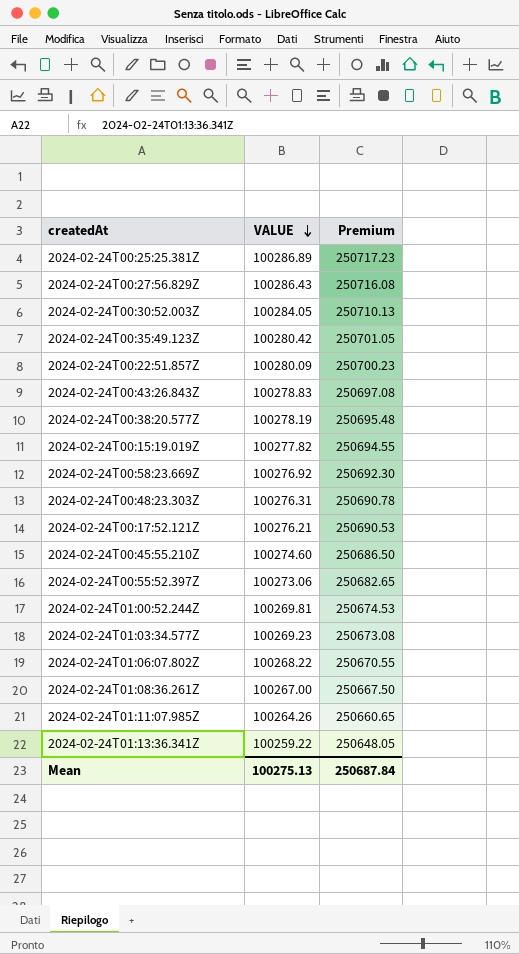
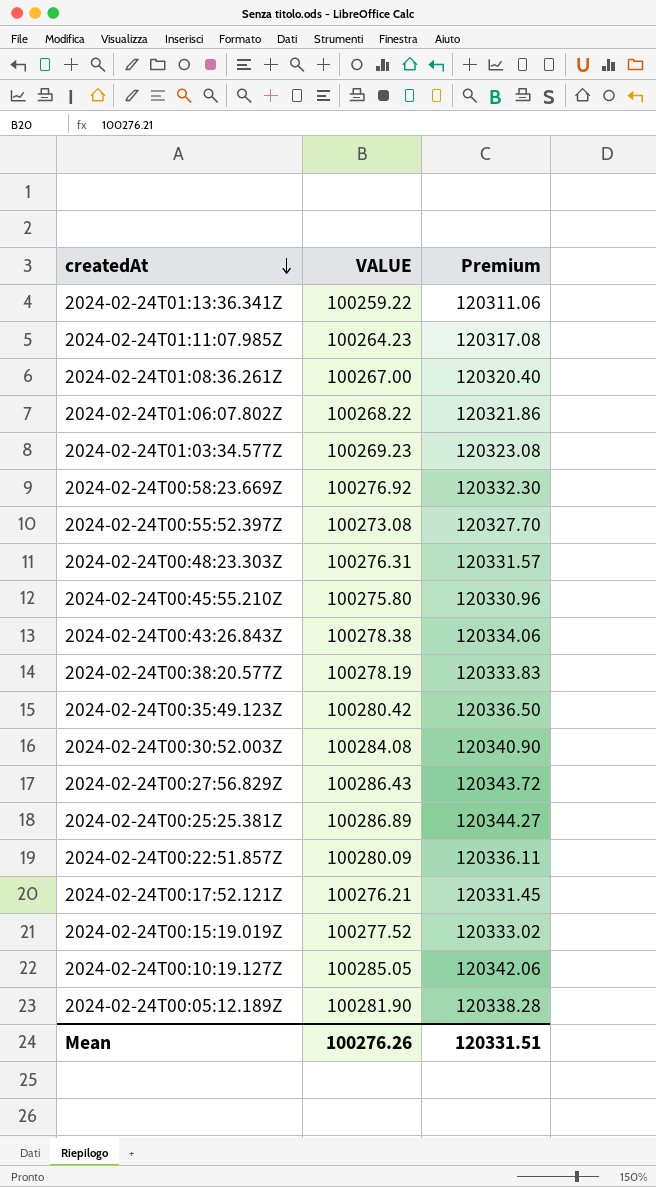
row order: VALUE descending -> createdAt descending
column Premium | formula: [VALUE] * 2.5 -> [VALUE] * 1.2
row 2024-02-24T01:00:52.244Z: 100269.81 | 250674.53 -> none
2024-02-24T01:11:07.985Z | VALUE: 100264.26 -> 100264.23
2024-02-24T00:55:52.397Z | VALUE: 100273.06 -> 100273.08
2024-02-24T00:45:55.210Z | VALUE: 100274.60 -> 100275.80
2024-02-24T00:43:26.843Z | VALUE: 100278.83 -> 100278.38
2024-02-24T00:30:52.003Z | VALUE: 100284.05 -> 100284.08
2024-02-24T00:15:19.019Z | VALUE: 100277.82 -> 100277.52
row 2024-02-24T00:10:19.127Z: none -> 100285.05 | 120342.06
row 2024-02-24T00:05:12.189Z: none -> 100281.90 | 120338.28
Mean | VALUE: 100275.13 -> 100276.26
Mean | Premium: 250687.84 -> 120331.51

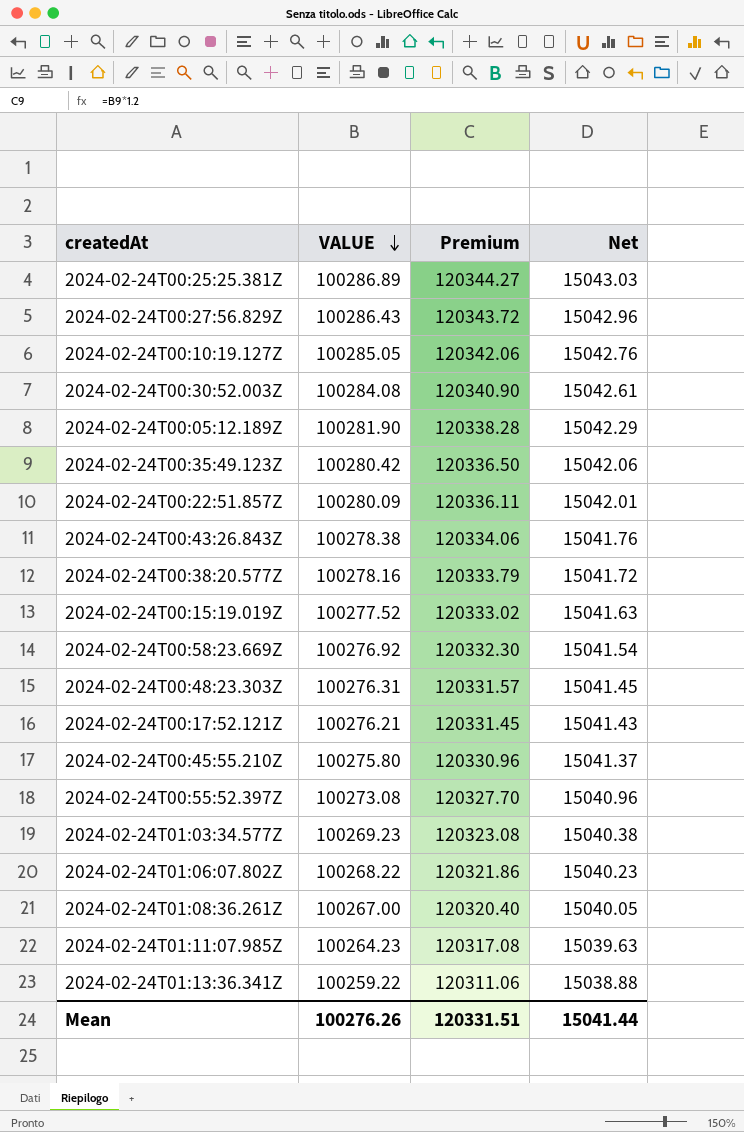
row order: createdAt descending -> VALUE descending
column Net | formula: none -> [VALUE] * 0.15
2024-02-24T00:38:20.577Z | VALUE: 100278.19 -> 100278.16
2024-02-24T00:38:20.577Z | Premium: 120333.83 -> 120333.79

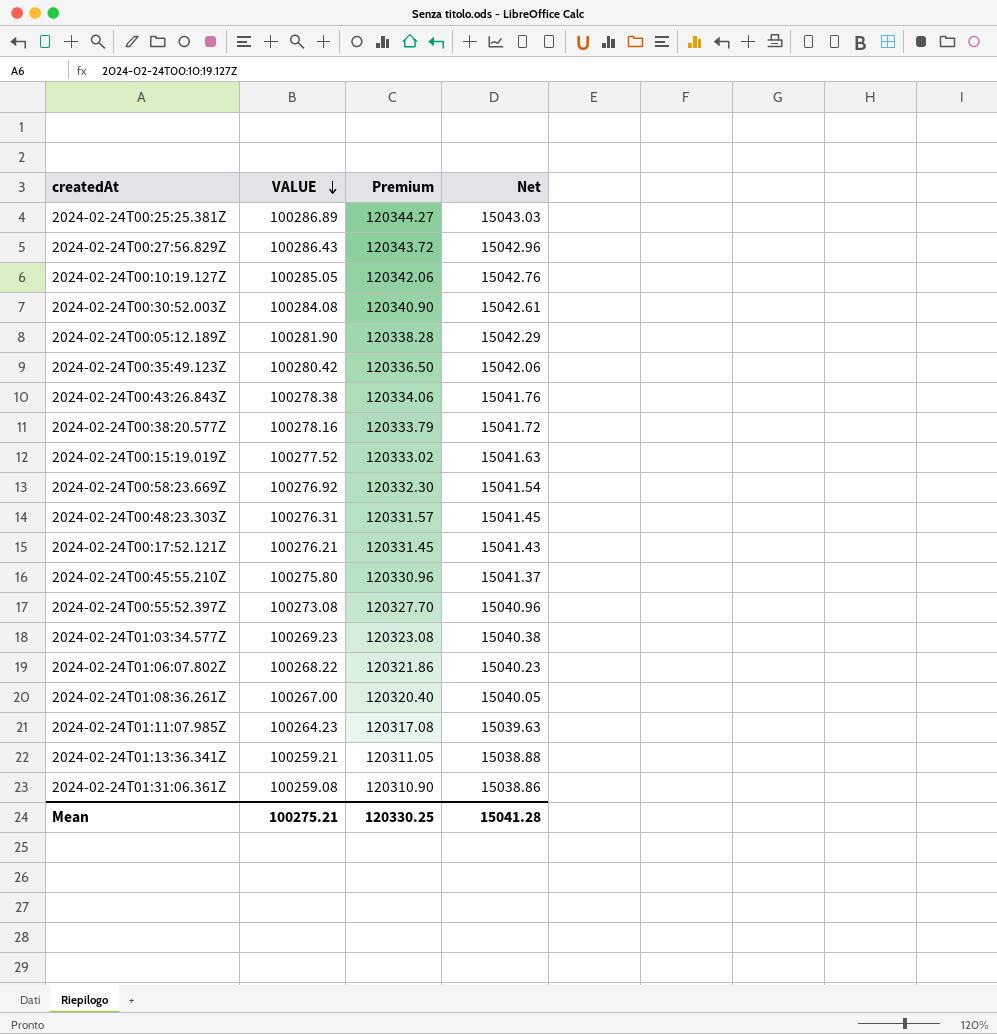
row 2024-02-24T00:22:51.857Z: 100280.09 | 120336.11 | 15042.01 -> none
2024-02-24T01:13:36.341Z | VALUE: 100259.22 -> 100259.21
2024-02-24T01:13:36.341Z | Premium: 120311.06 -> 120311.05
row 2024-02-24T01:31:06.361Z: none -> 100259.08 | 120310.90 | 15038.86
Mean | VALUE: 100276.26 -> 100275.21
Mean | Premium: 120331.51 -> 120330.25
Mean | Net: 15041.44 -> 15041.28

